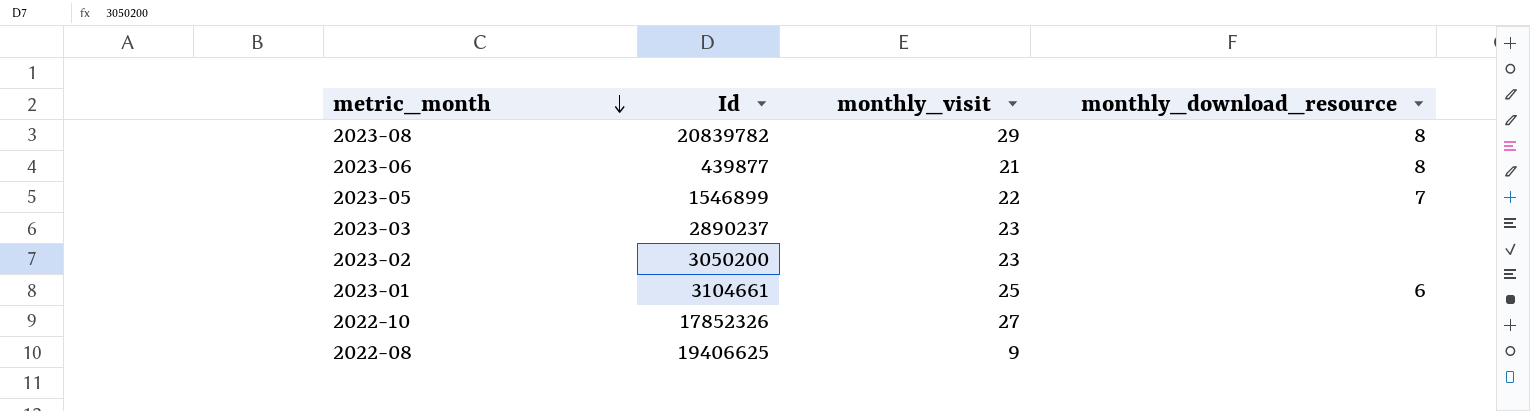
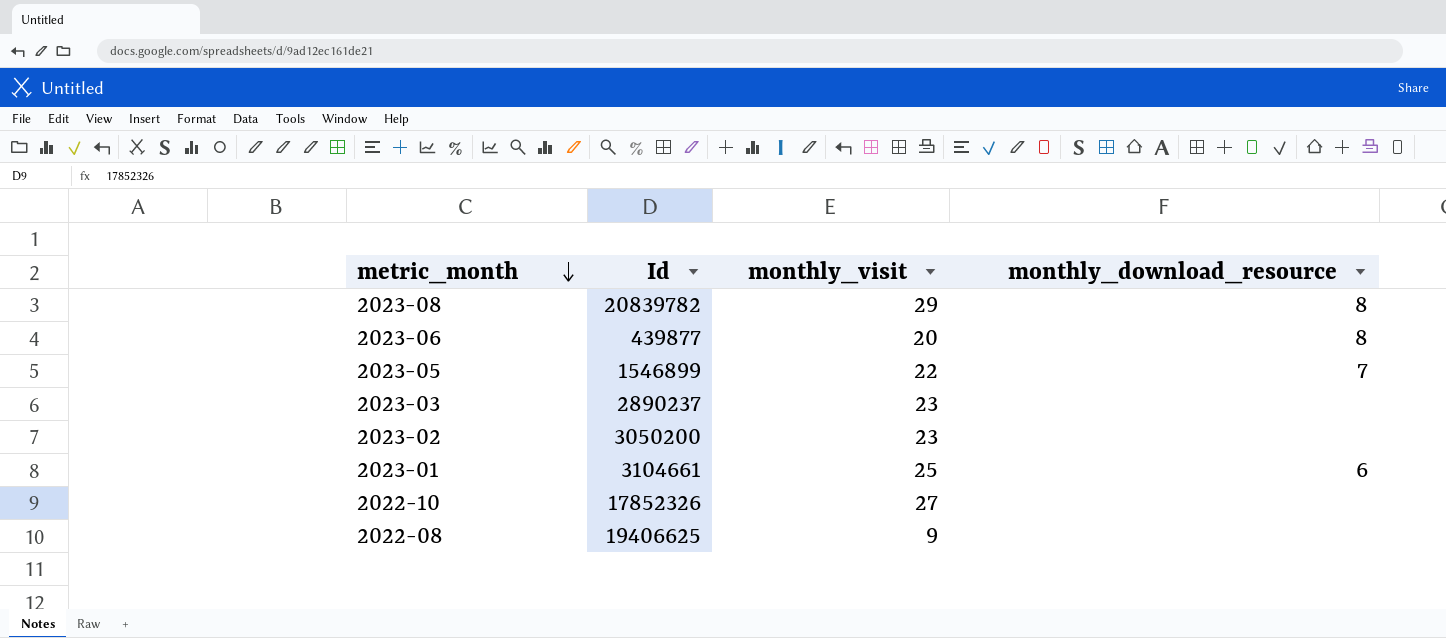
2023-06 | monthly_visit: 21 -> 20

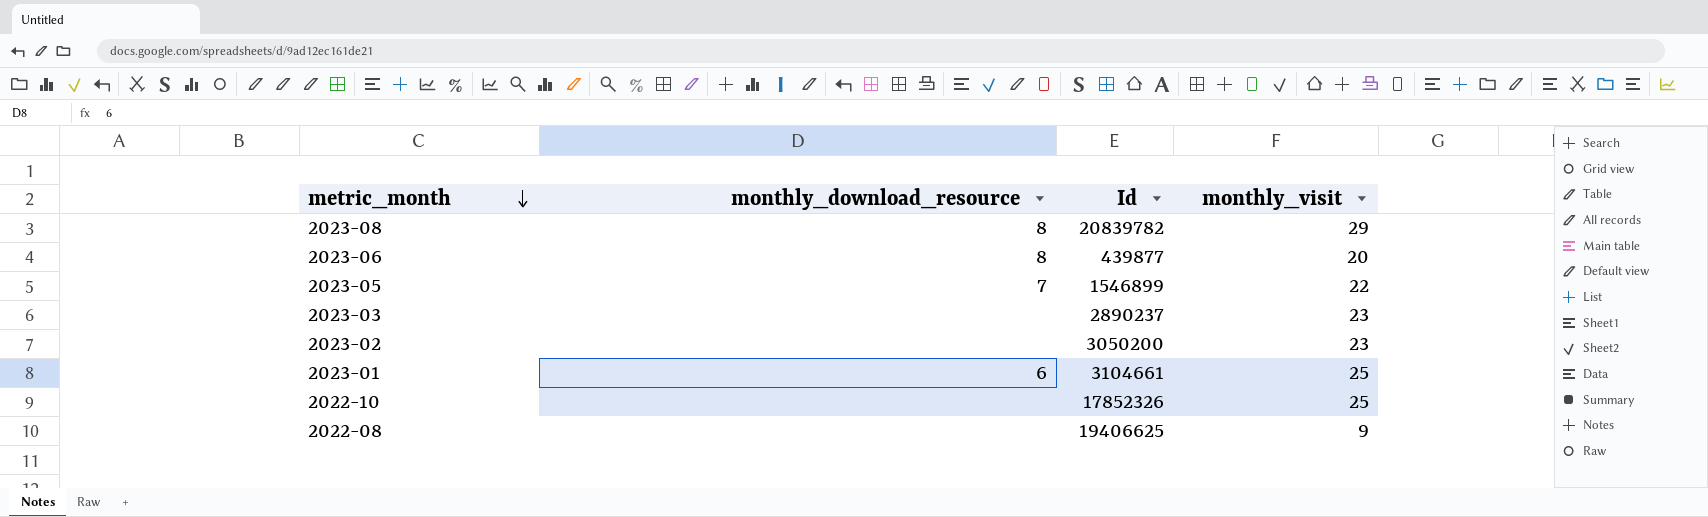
column monthly_download_resource | position: 4 -> 2
2022-10 | monthly_visit: 27 -> 25

